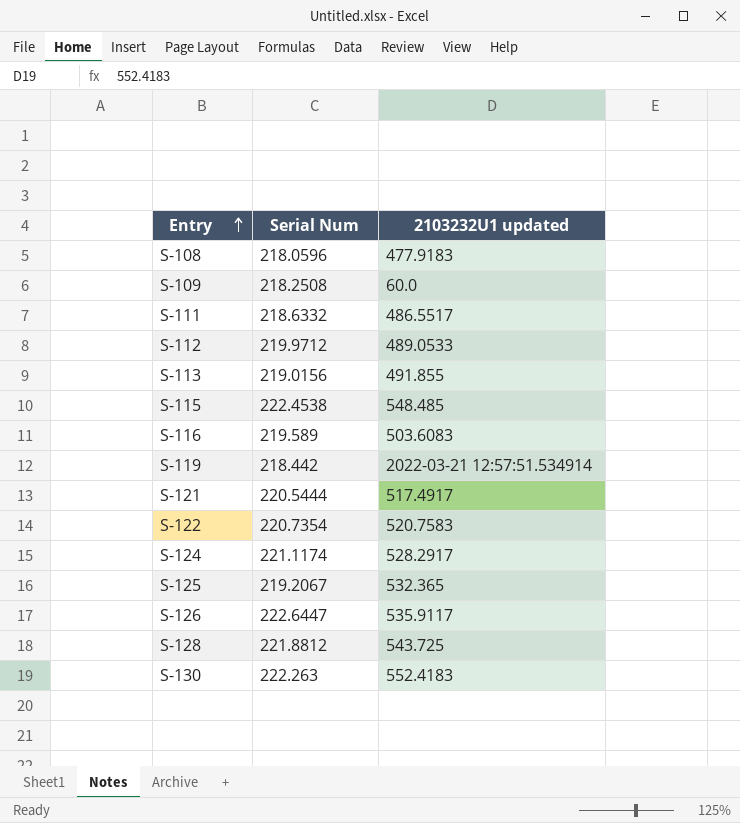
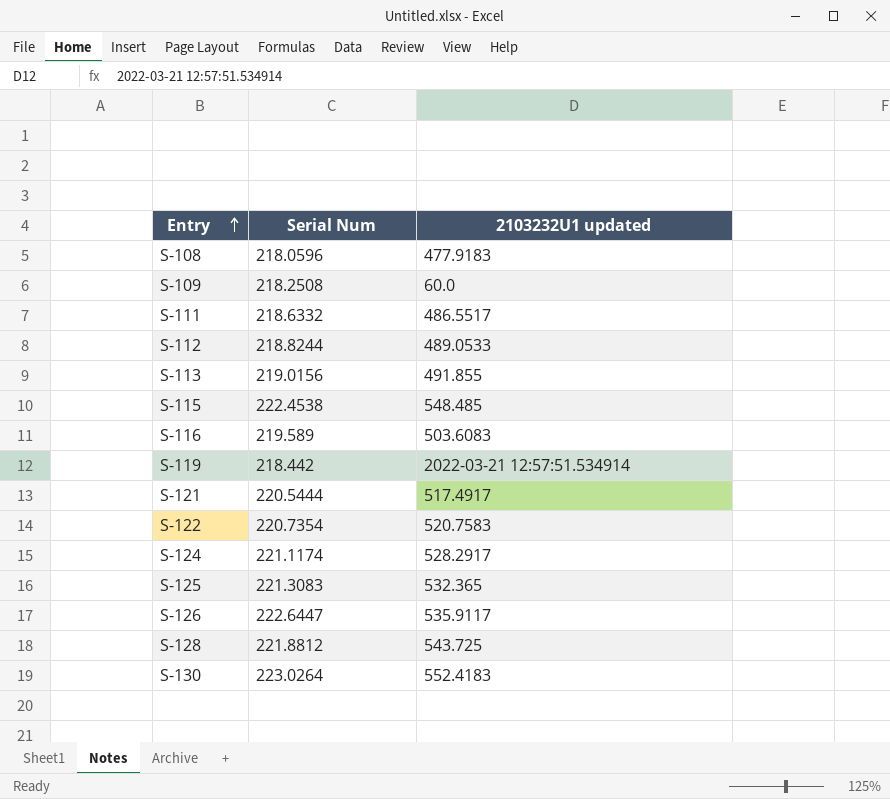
S-112 | Serial Num: 219.9712 -> 218.8244
S-125 | Serial Num: 219.2067 -> 221.3083
S-130 | Serial Num: 222.263 -> 223.0264

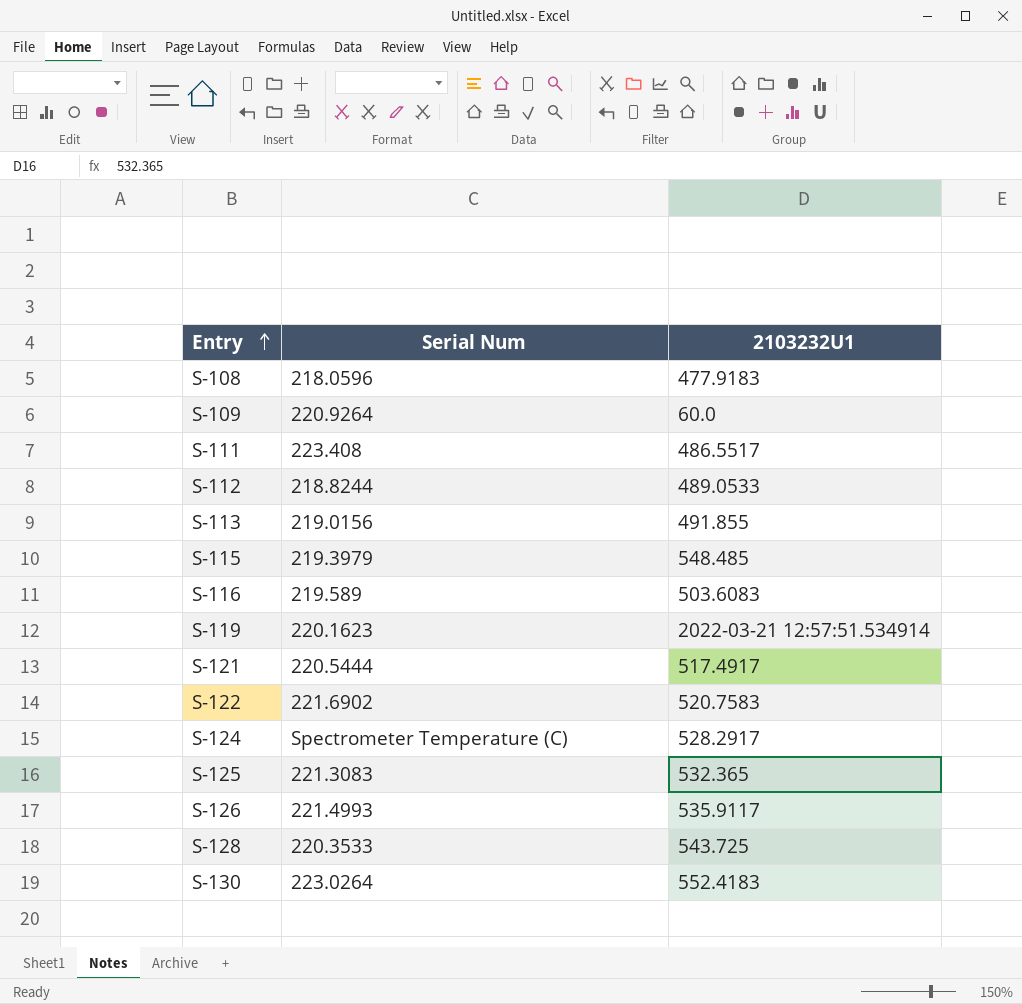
column name: 2103232U1 updated -> 2103232U1
S-109 | Serial Num: 218.2508 -> 220.9264
S-111 | Serial Num: 218.6332 -> 223.408
S-115 | Serial Num: 222.4538 -> 219.3979
S-119 | Serial Num: 218.442 -> 220.1623
S-122 | Serial Num: 220.7354 -> 221.6902
S-124 | Serial Num: 221.1174 -> Spectrometer Temperature (C)
S-126 | Serial Num: 222.6447 -> 221.4993
S-128 | Serial Num: 221.8812 -> 220.3533

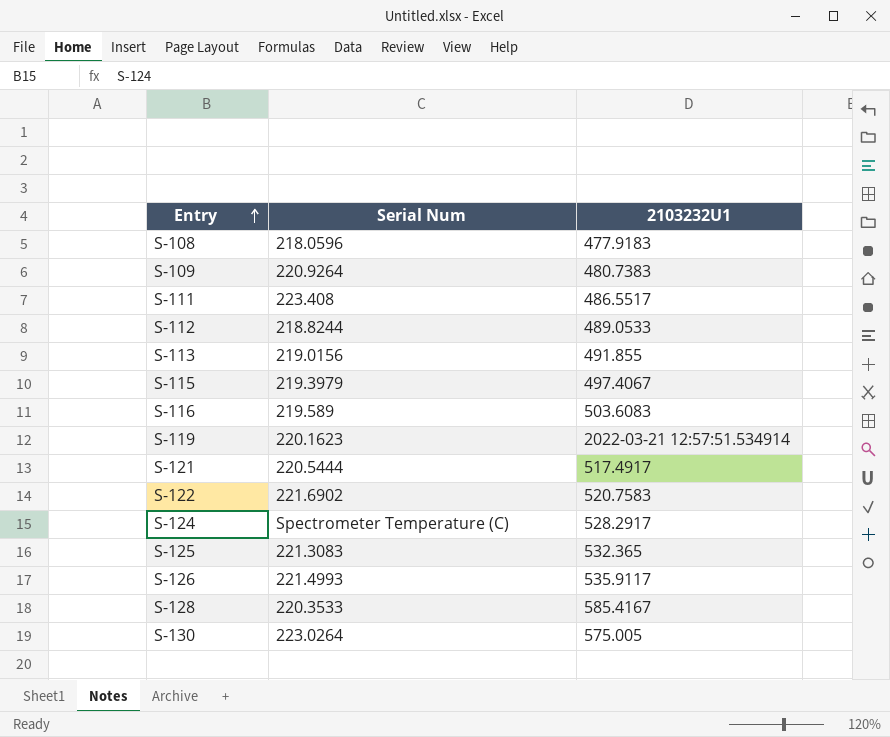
S-109 | 2103232U1: 60.0 -> 480.7383
S-115 | 2103232U1: 548.485 -> 497.4067
S-128 | 2103232U1: 543.725 -> 585.4167
S-130 | 2103232U1: 552.4183 -> 575.005

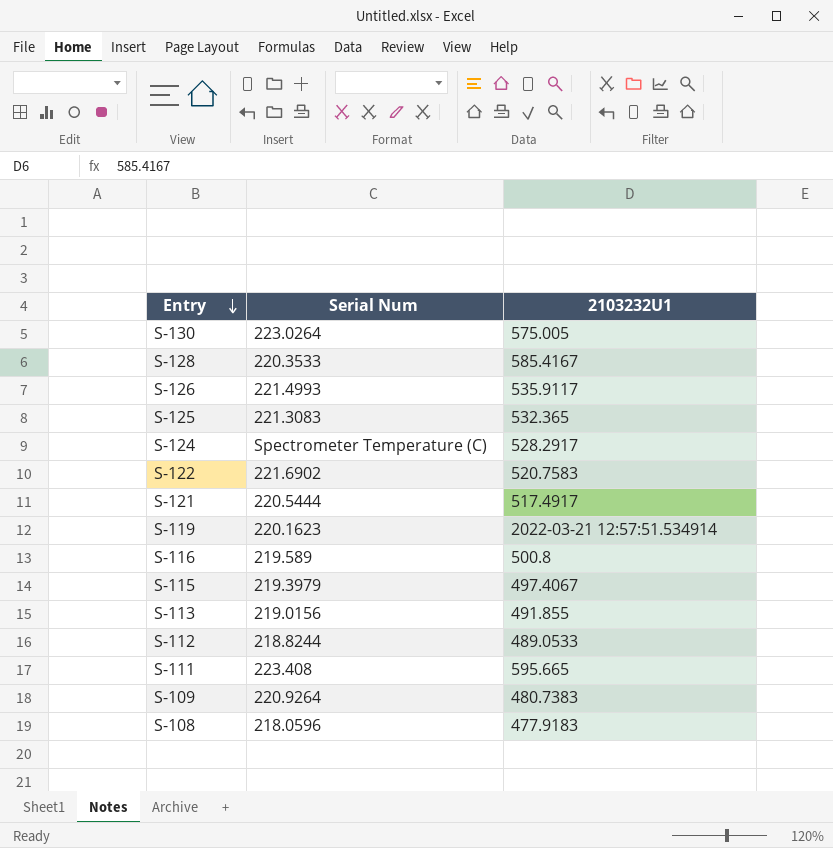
row order: Entry ascending -> Entry descending
S-116 | 2103232U1: 503.6083 -> 500.8
S-111 | 2103232U1: 486.5517 -> 595.665

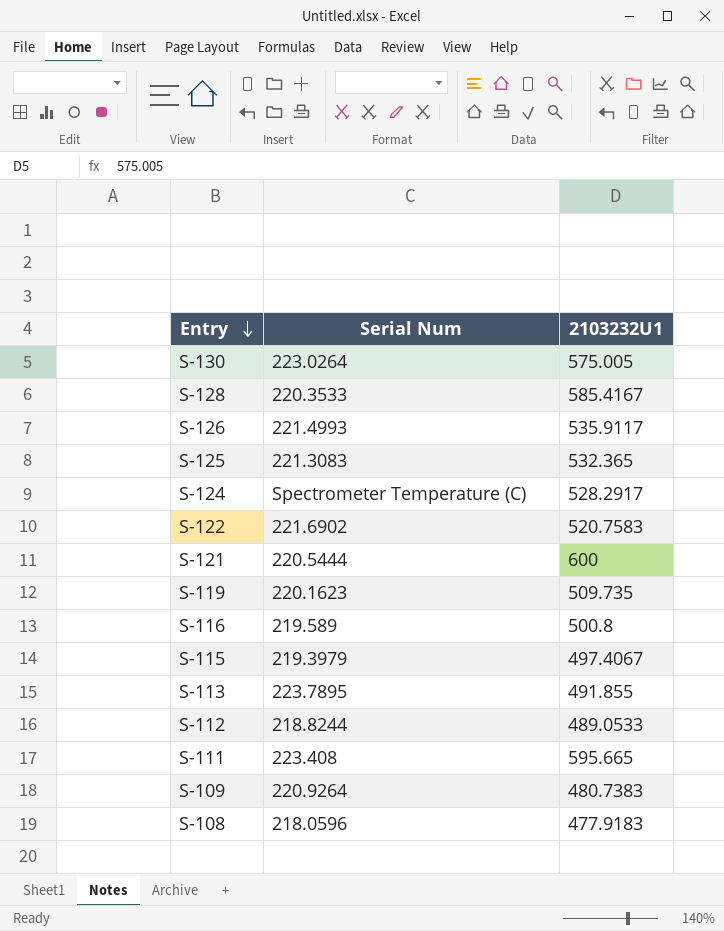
S-121 | 2103232U1: 517.4917 -> 600
S-119 | 2103232U1: 2022-03-21 12:57:51.534914 -> 509.735
S-113 | Serial Num: 219.0156 -> 223.7895

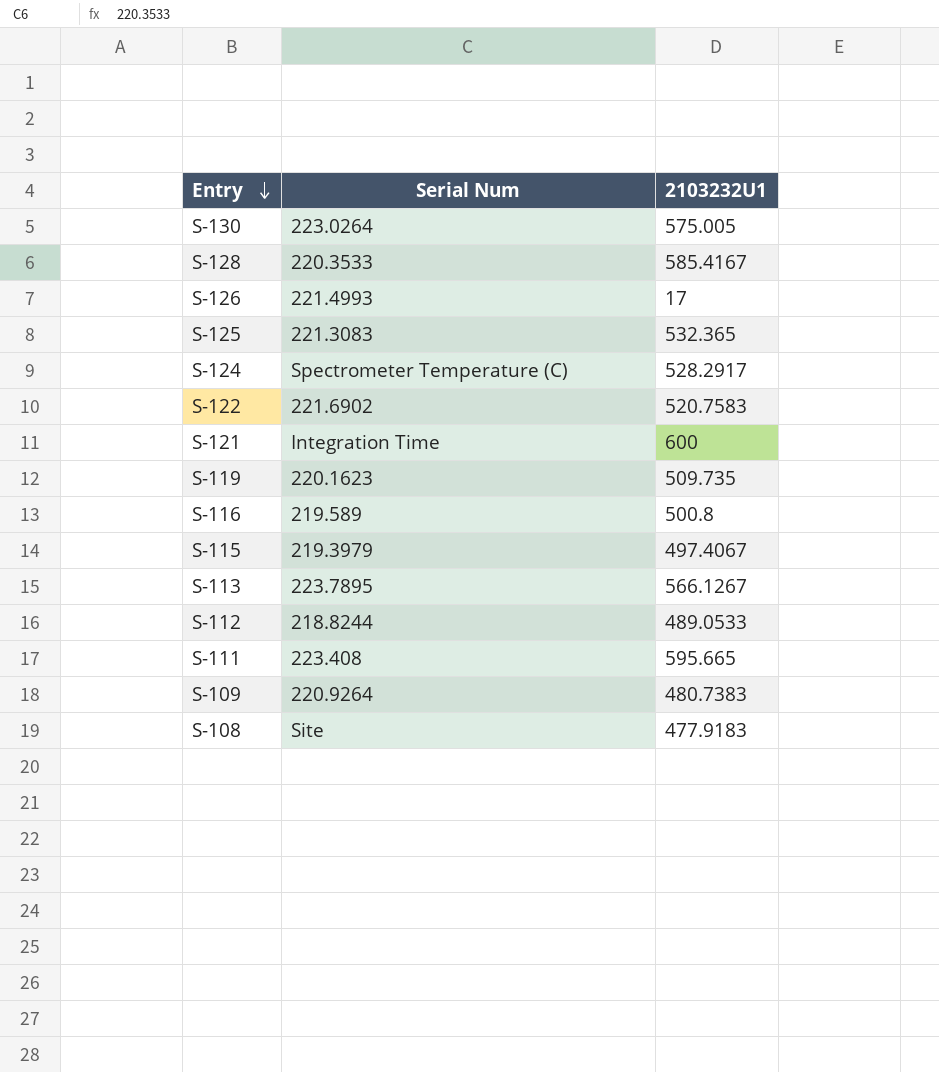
S-126 | 2103232U1: 535.9117 -> 17
S-121 | Serial Num: 220.5444 -> Integration Time
S-113 | 2103232U1: 491.855 -> 566.1267
S-108 | Serial Num: 218.0596 -> Site

